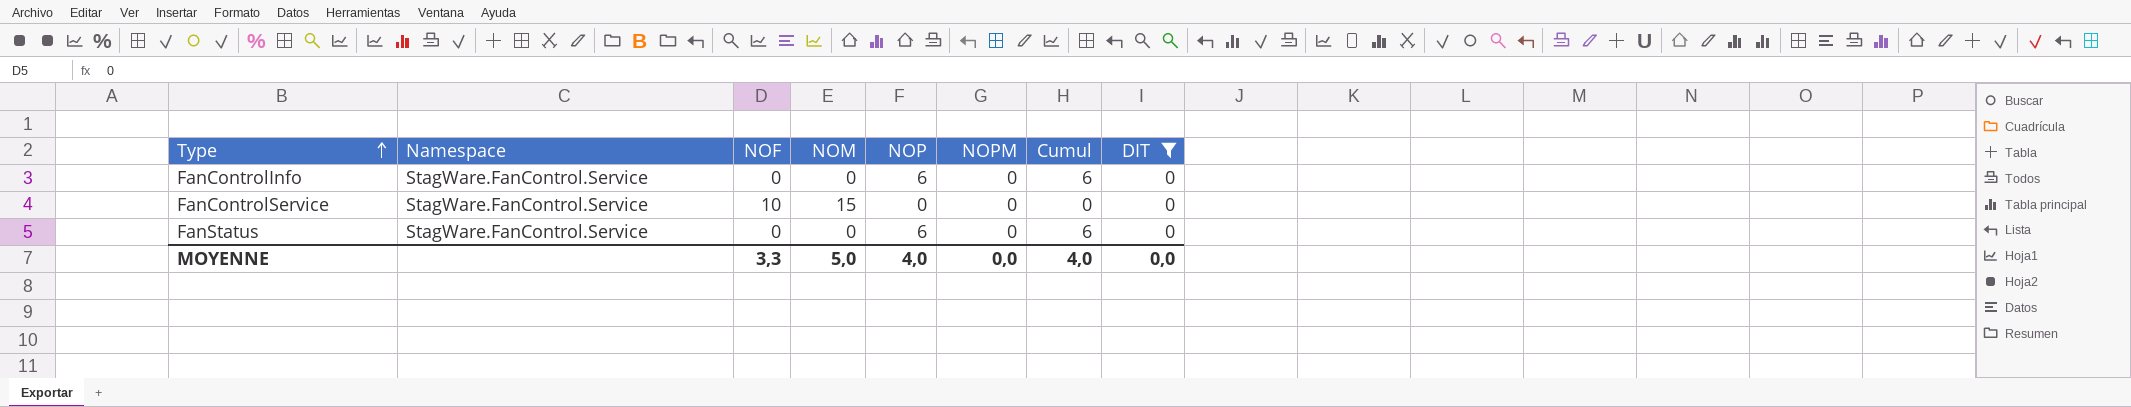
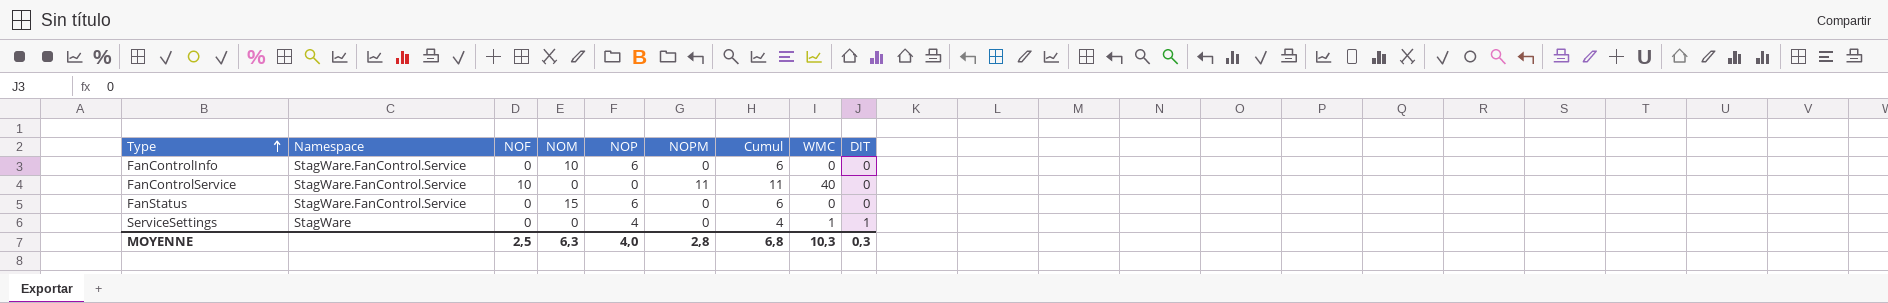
filter: DIT = 0 -> none
column WMC | position: none -> 8
FanControlInfo | NOM: 0 -> 10
FanControlService | NOM: 15 -> 0
FanControlService | NOPM: 0 -> 11
FanControlService | Cumul: 0 -> 11
FanStatus | NOM: 0 -> 15
MOYENNE | NOF: 3,3 -> 2,5
MOYENNE | NOM: 5,0 -> 6,3
MOYENNE | NOPM: 0,0 -> 2,8
MOYENNE | Cumul: 4,0 -> 6,8
MOYENNE | DIT: 0,0 -> 0,3

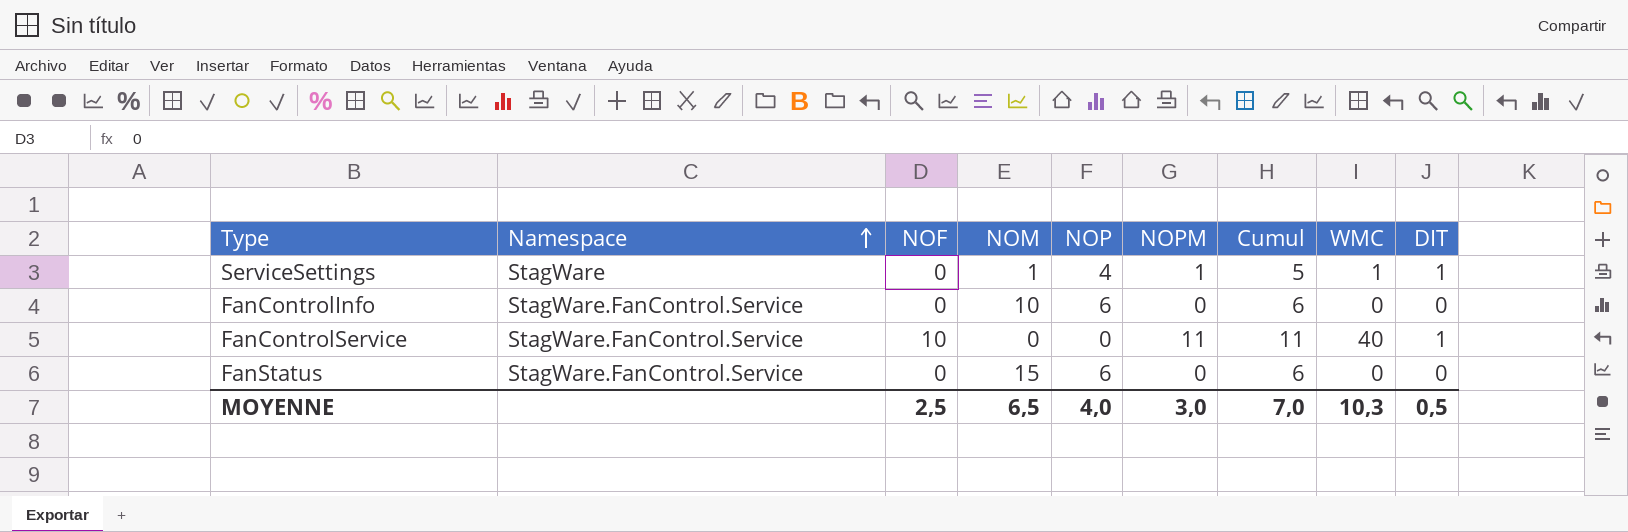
row order: Type ascending -> Namespace ascending
ServiceSettings | NOM: 0 -> 1
ServiceSettings | NOPM: 0 -> 1
ServiceSettings | Cumul: 4 -> 5
FanControlService | DIT: 0 -> 1
MOYENNE | NOM: 6,3 -> 6,5
MOYENNE | NOPM: 2,8 -> 3,0
MOYENNE | Cumul: 6,8 -> 7,0
MOYENNE | DIT: 0,3 -> 0,5

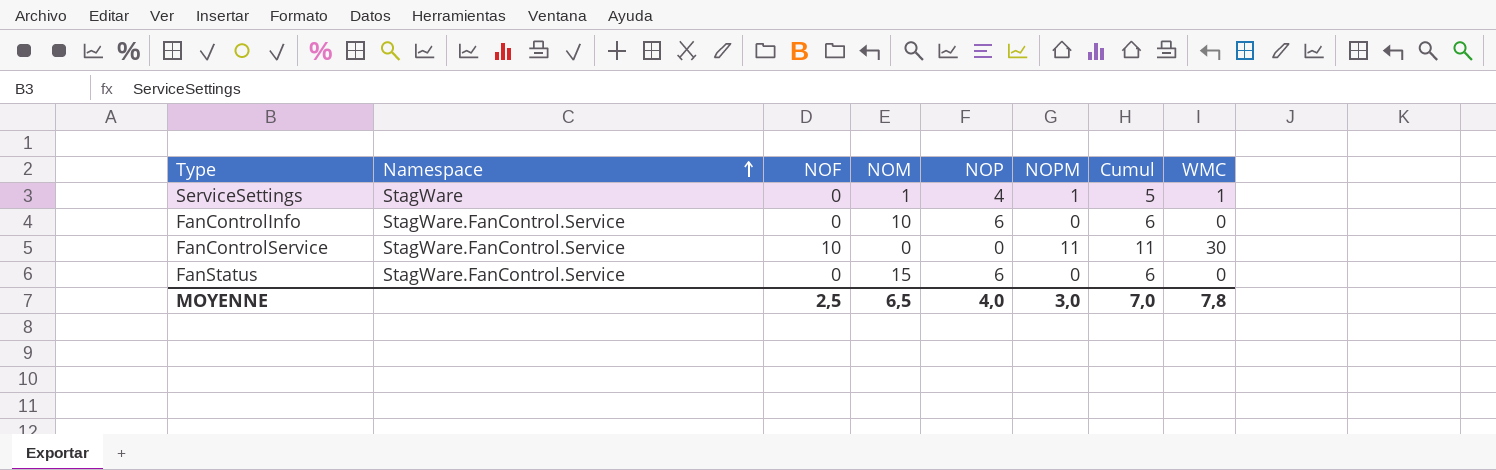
column DIT | position: 9 -> none
FanControlService | WMC: 40 -> 30
MOYENNE | WMC: 10,3 -> 7,8

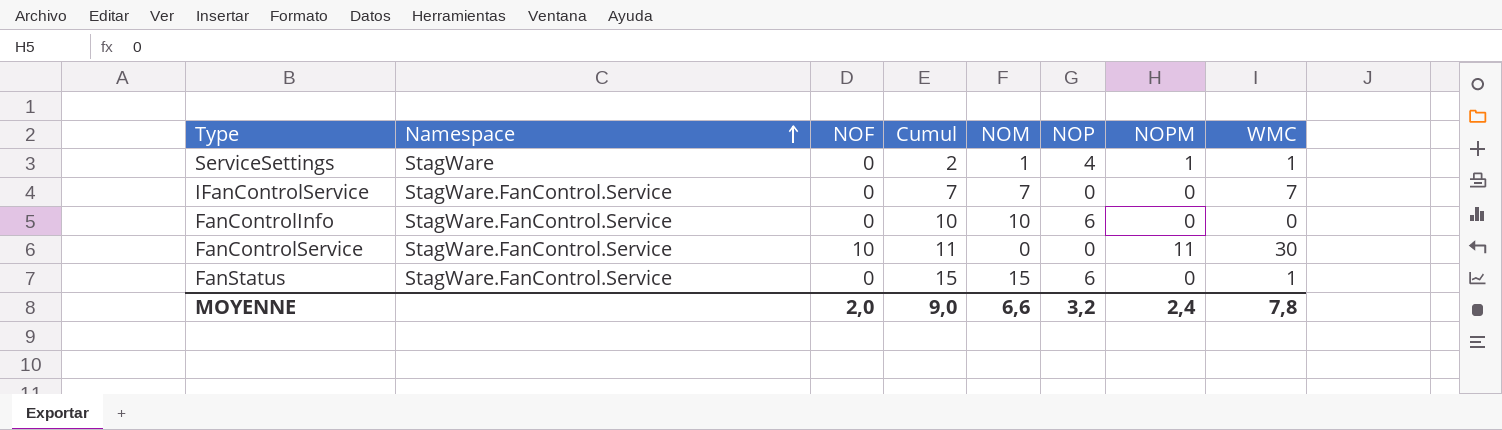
column Cumul | formula: [NOP] + [NOPM] -> [NOM] + [NOPM]
column Cumul | position: 7 -> 4
row IFanControlService: none -> StagWare.FanControl.Service | 0 | 7 | 7 | 0 | 0 | 7
FanStatus | WMC: 0 -> 1
MOYENNE | NOF: 2,5 -> 2,0
MOYENNE | Cumul: 7,0 -> 9,0
MOYENNE | NOM: 6,5 -> 6,6
MOYENNE | NOP: 4,0 -> 3,2
MOYENNE | NOPM: 3,0 -> 2,4

